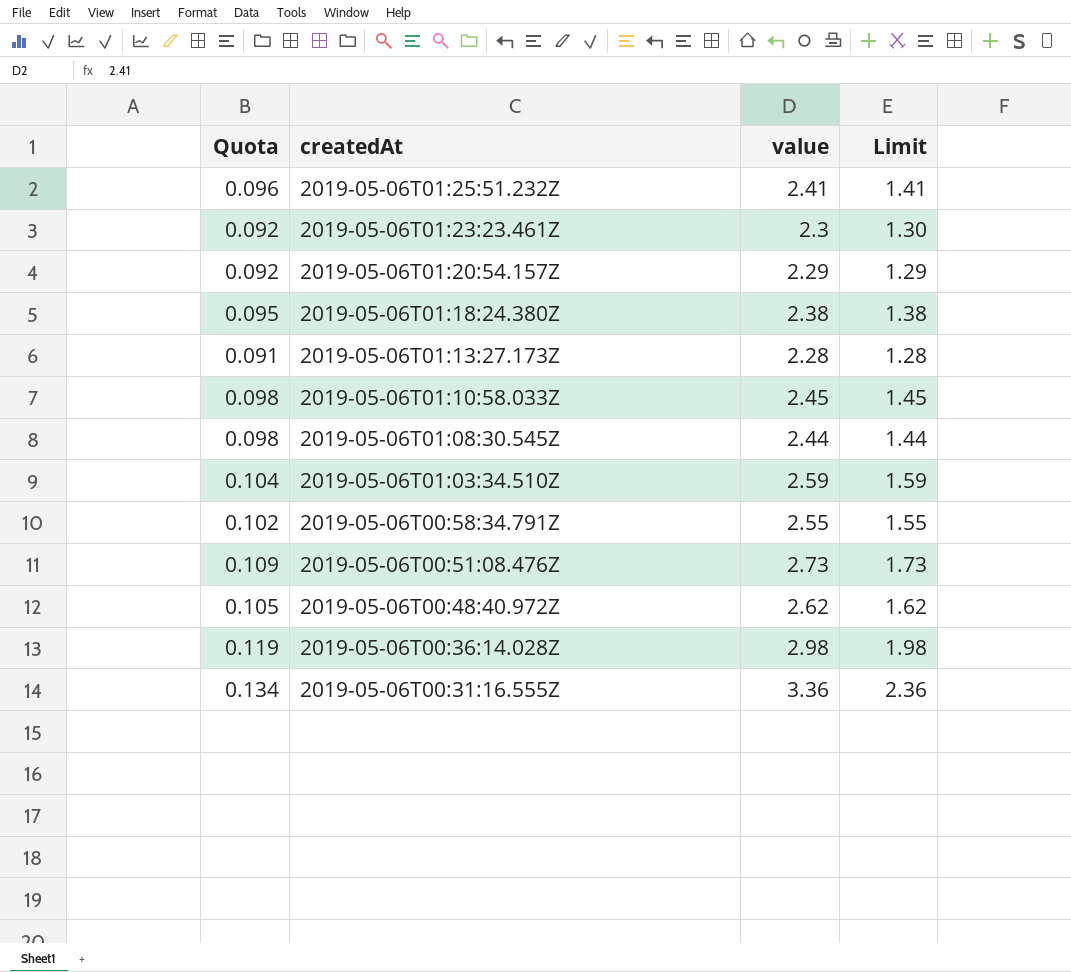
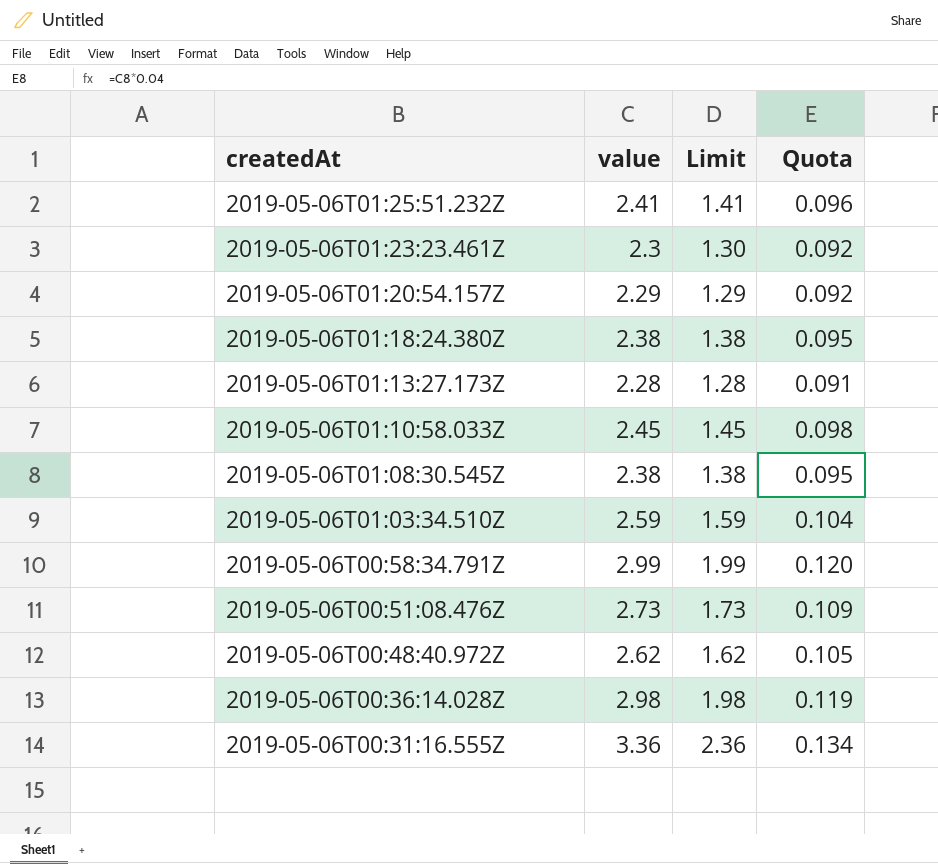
column Quota | position: 1 -> 4
2019-05-06T01:08:30.545Z | value: 2.44 -> 2.38
2019-05-06T01:08:30.545Z | Limit: 1.44 -> 1.38
2019-05-06T01:08:30.545Z | Quota: 0.098 -> 0.095
2019-05-06T00:58:34.791Z | value: 2.55 -> 2.99
2019-05-06T00:58:34.791Z | Limit: 1.55 -> 1.99
2019-05-06T00:58:34.791Z | Quota: 0.102 -> 0.120

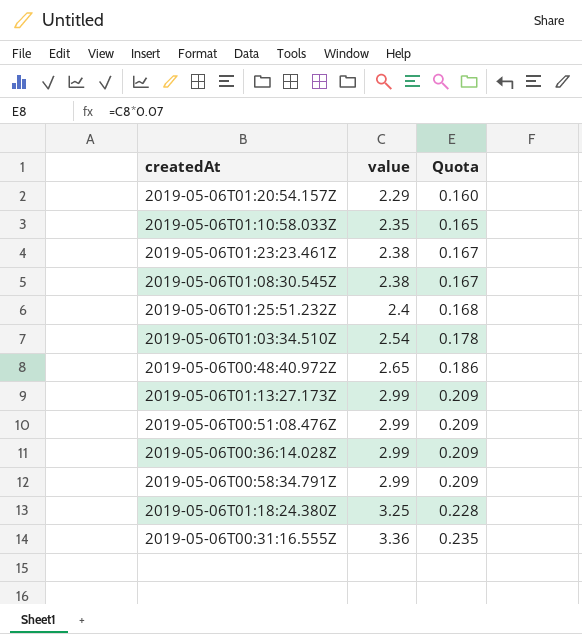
row order: createdAt descending -> value ascending
column Limit | formula: [value] - 1 -> none
column Quota | formula: [value] * 0.04 -> [value] * 0.07
2019-05-06T01:10:58.033Z | value: 2.45 -> 2.35
2019-05-06T01:23:23.461Z | value: 2.3 -> 2.38
2019-05-06T01:25:51.232Z | value: 2.41 -> 2.4
2019-05-06T01:03:34.510Z | value: 2.59 -> 2.54
2019-05-06T00:48:40.972Z | value: 2.62 -> 2.65
2019-05-06T01:13:27.173Z | value: 2.28 -> 2.99
2019-05-06T00:51:08.476Z | value: 2.73 -> 2.99
2019-05-06T00:36:14.028Z | value: 2.98 -> 2.99
2019-05-06T01:18:24.380Z | value: 2.38 -> 3.25

